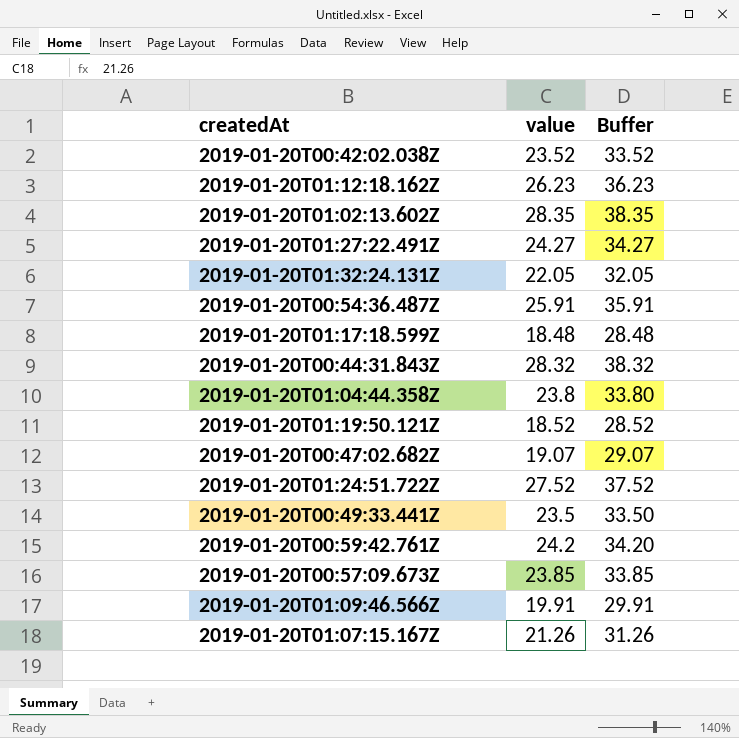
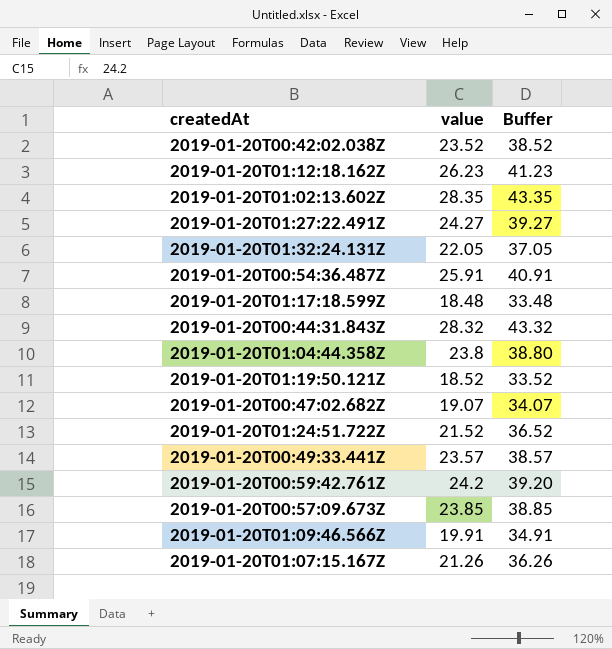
column Buffer | formula: [value] + 10 -> [value] + 15
2019-01-20T01:24:51.722Z | value: 27.52 -> 21.52
2019-01-20T00:49:33.441Z | value: 23.5 -> 23.57

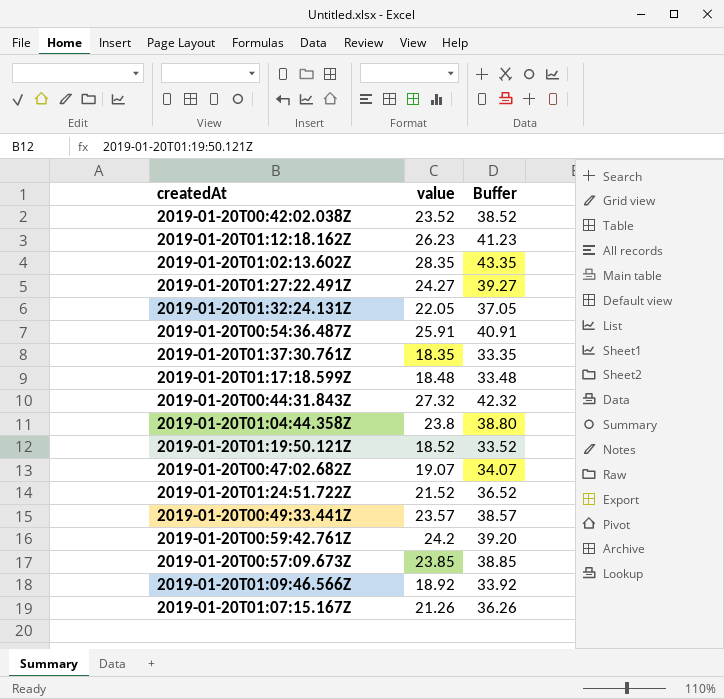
row 2019-01-20T01:37:30.761Z: none -> 18.35 | 33.35
2019-01-20T00:44:31.843Z | value: 28.32 -> 27.32
2019-01-20T00:44:31.843Z | Buffer: 43.32 -> 42.32
2019-01-20T01:09:46.566Z | value: 19.91 -> 18.92
2019-01-20T01:09:46.566Z | Buffer: 34.91 -> 33.92

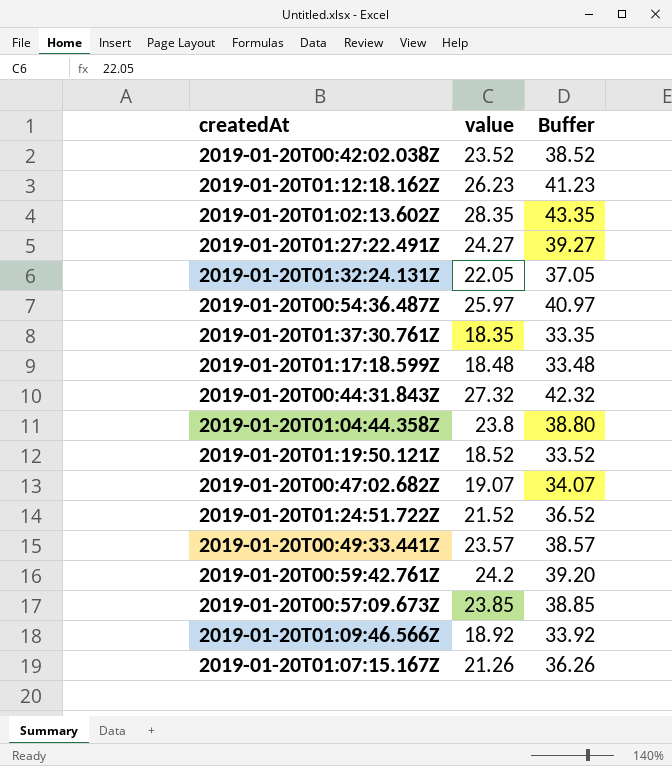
2019-01-20T00:54:36.487Z | value: 25.91 -> 25.97
2019-01-20T00:54:36.487Z | Buffer: 40.91 -> 40.97

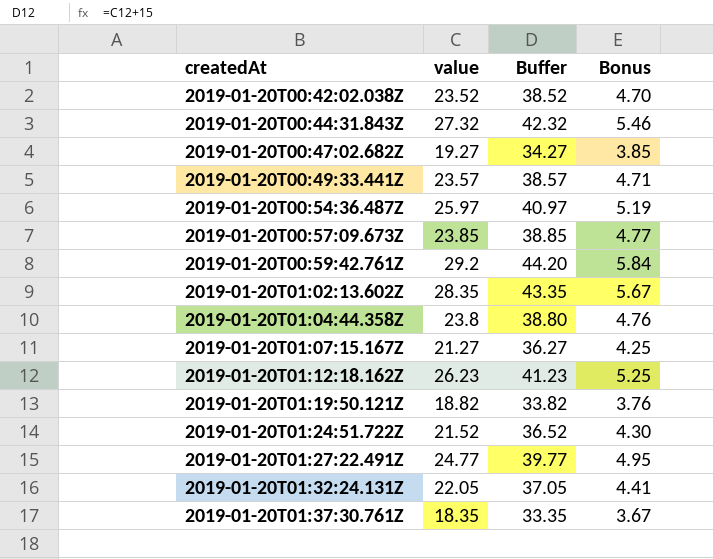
row order: none -> createdAt ascending
column Bonus | formula: none -> [value] * 0.2
row 2019-01-20T01:17:18.599Z: 18.48 | 33.48 -> none
row 2019-01-20T01:09:46.566Z: 18.92 | 33.92 -> none
2019-01-20T00:47:02.682Z | value: 19.07 -> 19.27
2019-01-20T00:47:02.682Z | Buffer: 34.07 -> 34.27
2019-01-20T00:59:42.761Z | value: 24.2 -> 29.2
2019-01-20T00:59:42.761Z | Buffer: 39.20 -> 44.20
2019-01-20T01:07:15.167Z | value: 21.26 -> 21.27
2019-01-20T01:07:15.167Z | Buffer: 36.26 -> 36.27
2019-01-20T01:19:50.121Z | value: 18.52 -> 18.82
2019-01-20T01:19:50.121Z | Buffer: 33.52 -> 33.82
2019-01-20T01:27:22.491Z | value: 24.27 -> 24.77
2019-01-20T01:27:22.491Z | Buffer: 39.27 -> 39.77

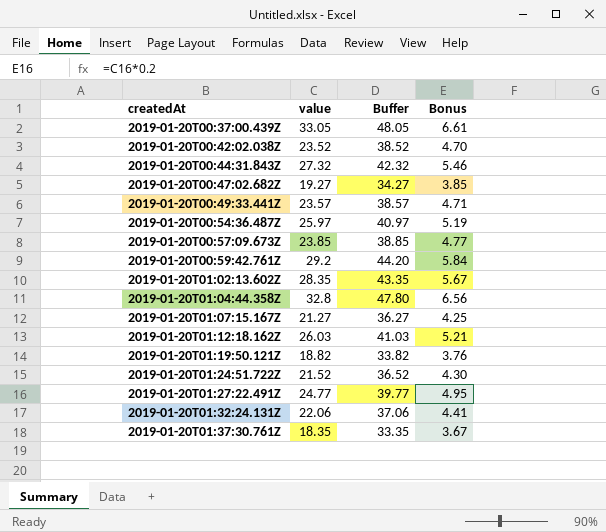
row 2019-01-20T00:37:00.439Z: none -> 33.05 | 48.05 | 6.61
2019-01-20T01:04:44.358Z | value: 23.8 -> 32.8
2019-01-20T01:04:44.358Z | Buffer: 38.80 -> 47.80
2019-01-20T01:04:44.358Z | Bonus: 4.76 -> 6.56
2019-01-20T01:12:18.162Z | value: 26.23 -> 26.03
2019-01-20T01:12:18.162Z | Buffer: 41.23 -> 41.03
2019-01-20T01:12:18.162Z | Bonus: 5.25 -> 5.21
2019-01-20T01:32:24.131Z | value: 22.05 -> 22.06
2019-01-20T01:32:24.131Z | Buffer: 37.05 -> 37.06

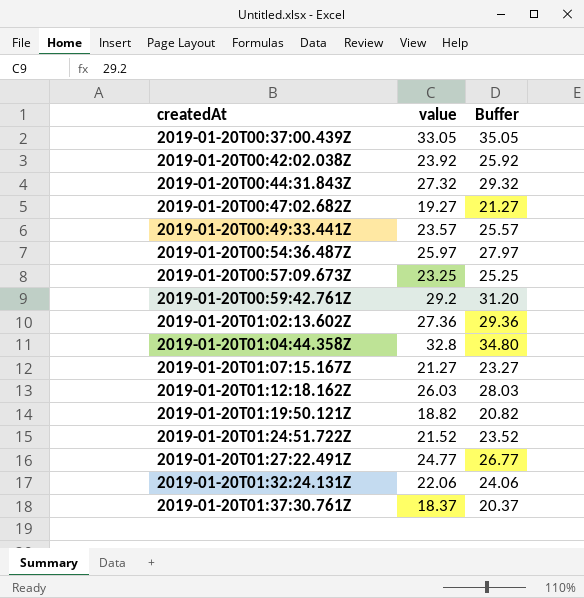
column Bonus | formula: [value] * 0.2 -> none
column Buffer | formula: [value] + 15 -> [value] + 2
2019-01-20T00:42:02.038Z | value: 23.52 -> 23.92
2019-01-20T00:57:09.673Z | value: 23.85 -> 23.25
2019-01-20T01:02:13.602Z | value: 28.35 -> 27.36
2019-01-20T01:37:30.761Z | value: 18.35 -> 18.37

